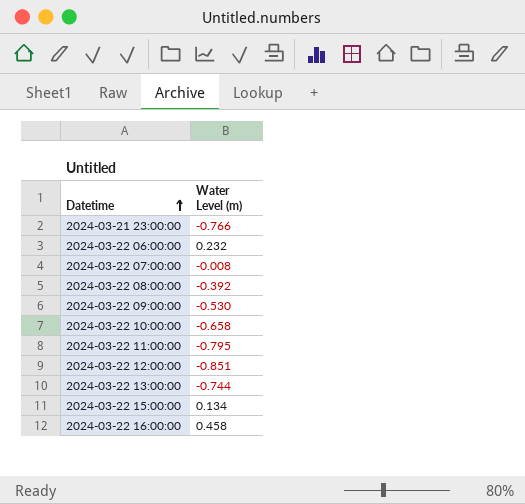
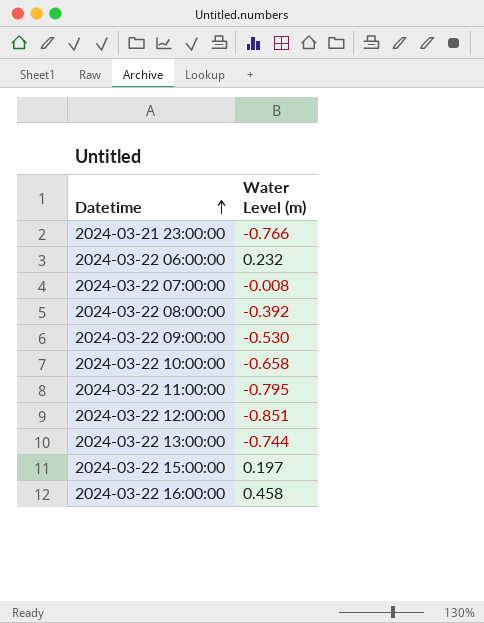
2024-03-22 15:00:00 | Water Level (m): 0.134 -> 0.197

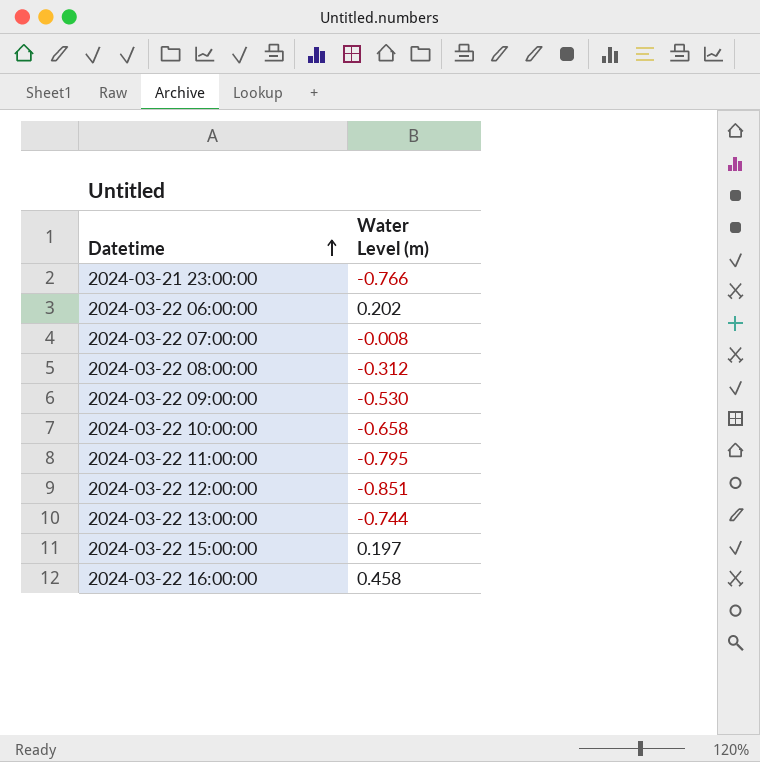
2024-03-22 06:00:00 | Water Level (m): 0.232 -> 0.202
2024-03-22 08:00:00 | Water Level (m): -0.392 -> -0.312

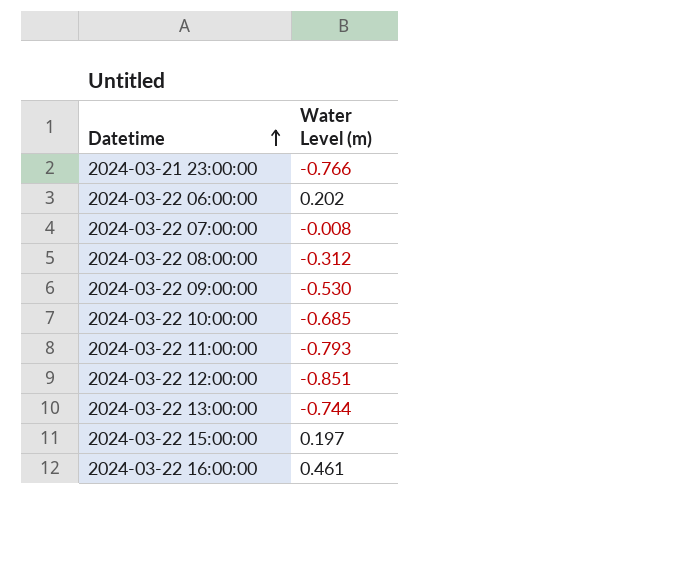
2024-03-22 10:00:00 | Water Level (m): -0.658 -> -0.685
2024-03-22 11:00:00 | Water Level (m): -0.795 -> -0.793
2024-03-22 16:00:00 | Water Level (m): 0.458 -> 0.461

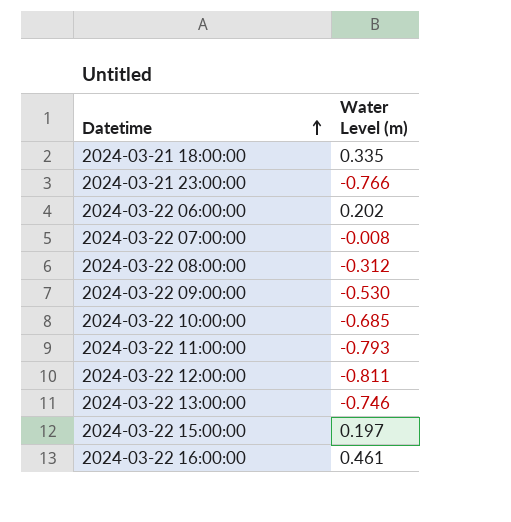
row 2024-03-21 18:00:00: none -> 0.335
2024-03-22 12:00:00 | Water Level (m): -0.851 -> -0.811
2024-03-22 13:00:00 | Water Level (m): -0.744 -> -0.746

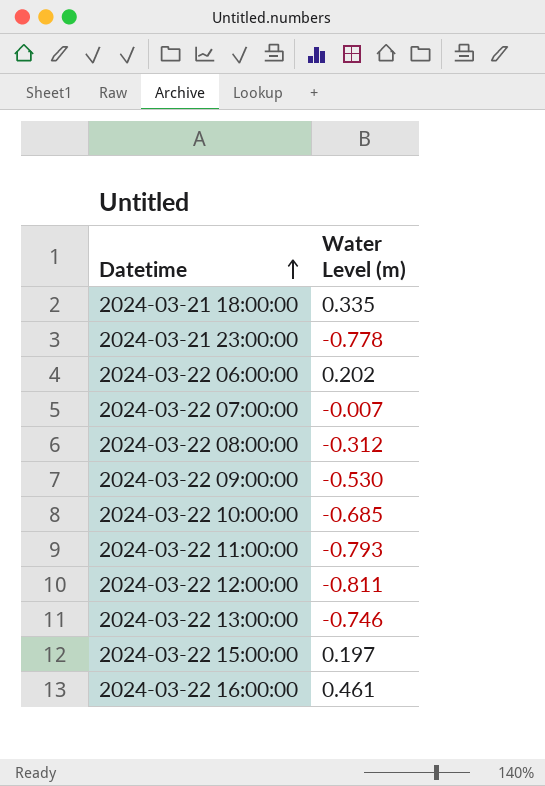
2024-03-21 23:00:00 | Water Level (m): -0.766 -> -0.778
2024-03-22 07:00:00 | Water Level (m): -0.008 -> -0.007

